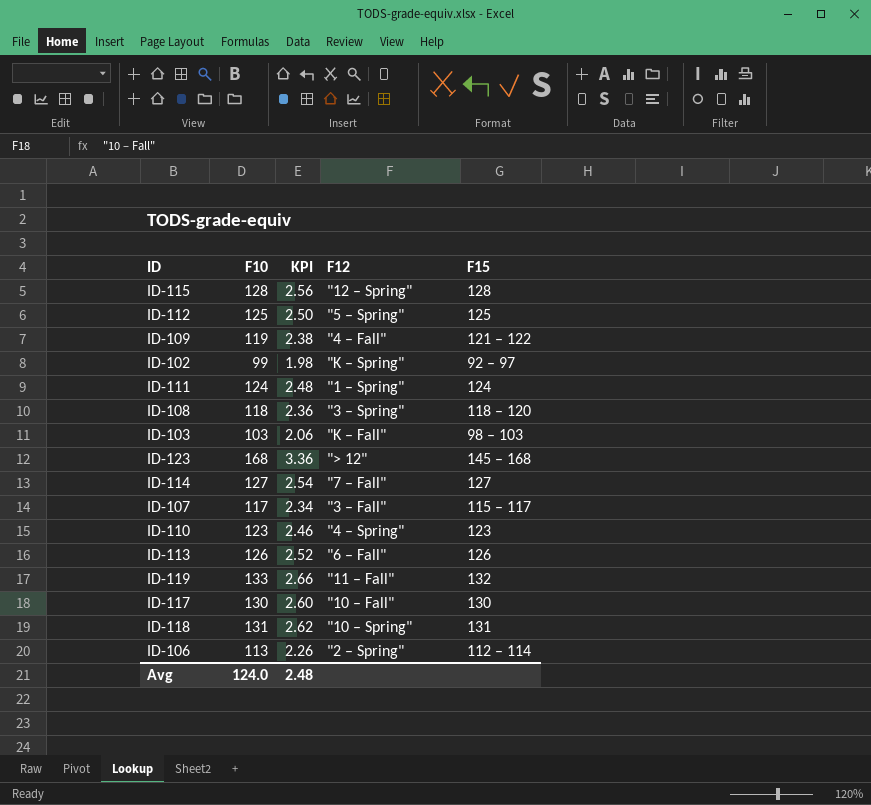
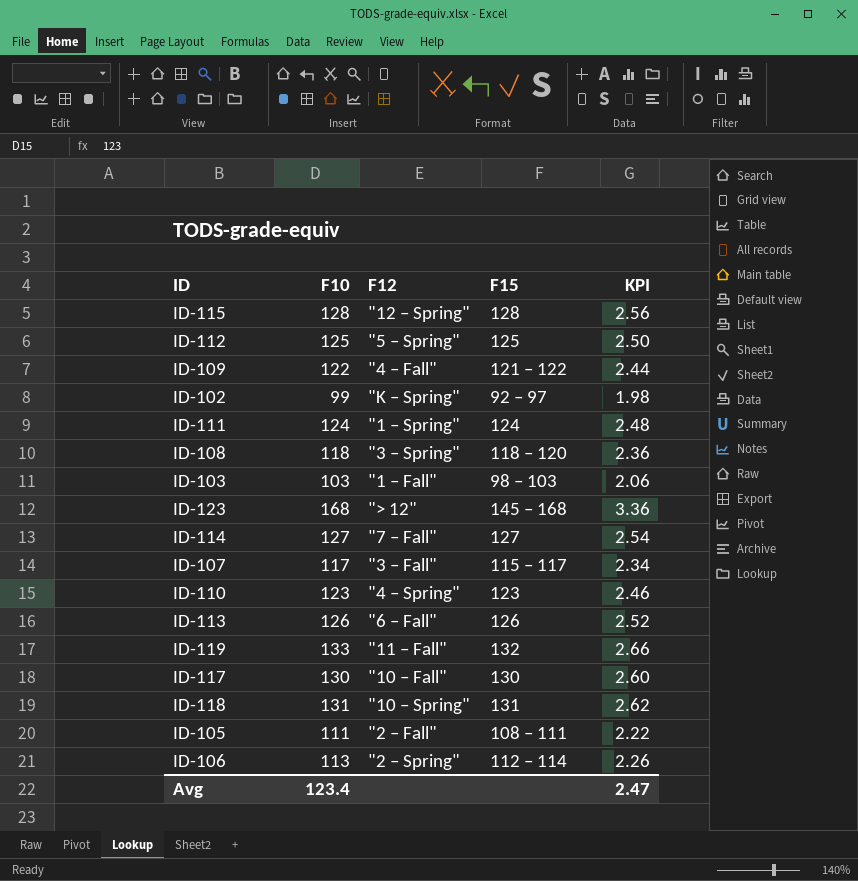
column KPI | position: 3 -> 5
ID-109 | F10: 119 -> 122
ID-109 | KPI: 2.38 -> 2.44
ID-103 | F12: "K – Fall" -> "1 – Fall"
row ID-105: none -> 111 | "2 – Fall" | 108 – 111 | 2.22
Avg | F10: 124.0 -> 123.4
Avg | KPI: 2.48 -> 2.47

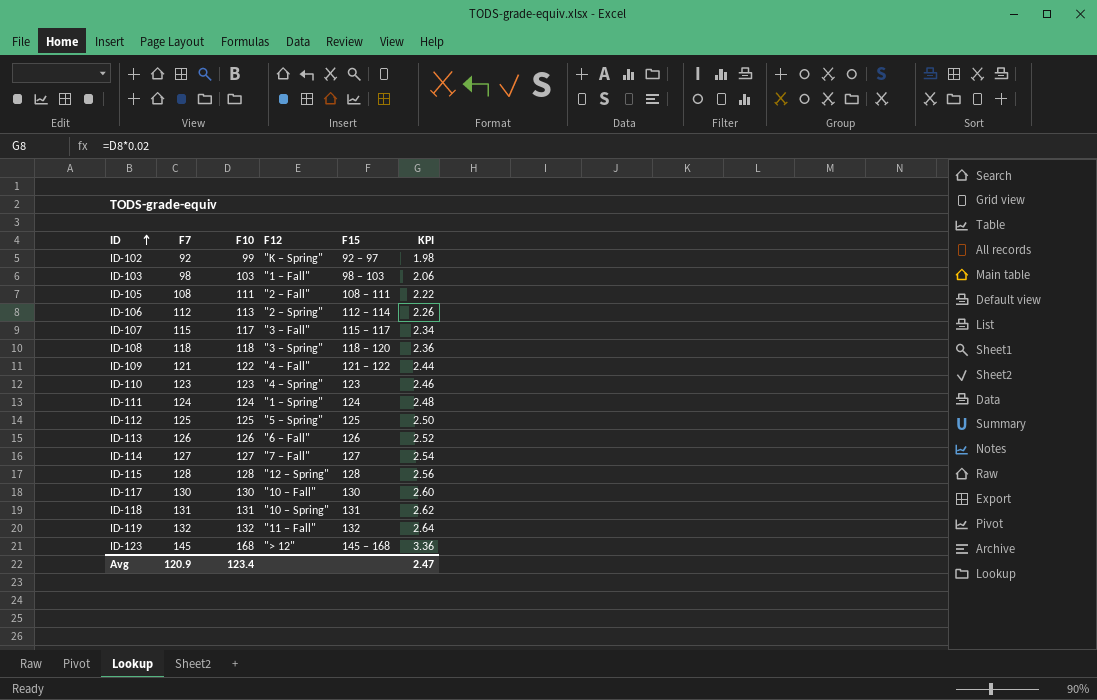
row order: none -> ID ascending
column F7 | position: none -> 2
ID-119 | F10: 133 -> 132
ID-119 | KPI: 2.66 -> 2.64

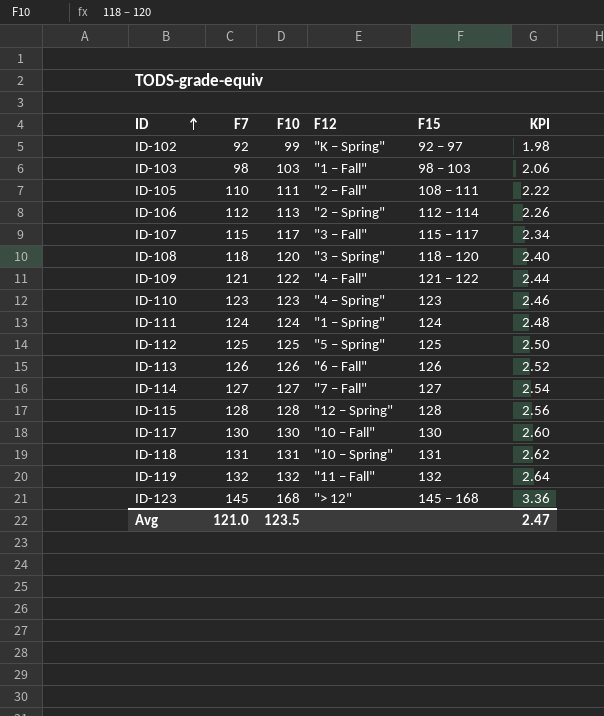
ID-105 | F7: 108 -> 110
ID-108 | F10: 118 -> 120
ID-108 | KPI: 2.36 -> 2.40
Avg | F7: 120.9 -> 121.0
Avg | F10: 123.4 -> 123.5

